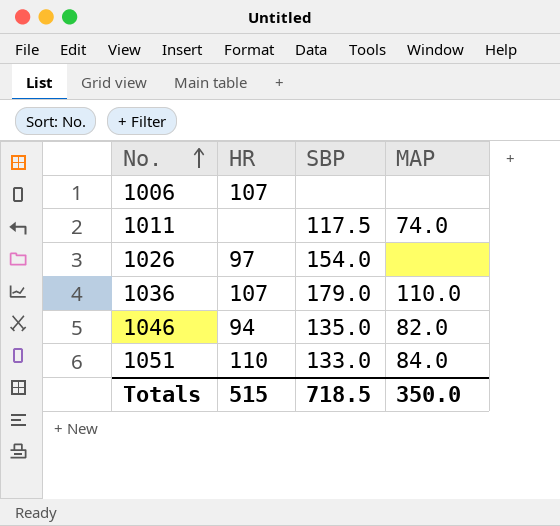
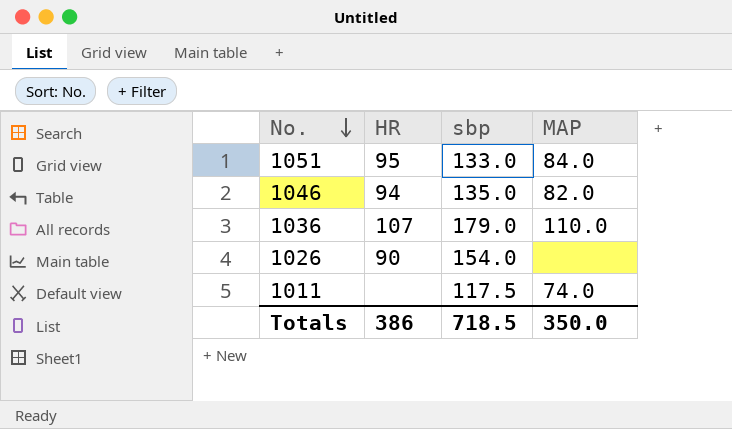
row order: No. ascending -> No. descending
column name: SBP -> sbp
row 1006: 107 | none | none -> none
1051 | HR: 110 -> 95
1026 | HR: 97 -> 90
Totals | HR: 515 -> 386

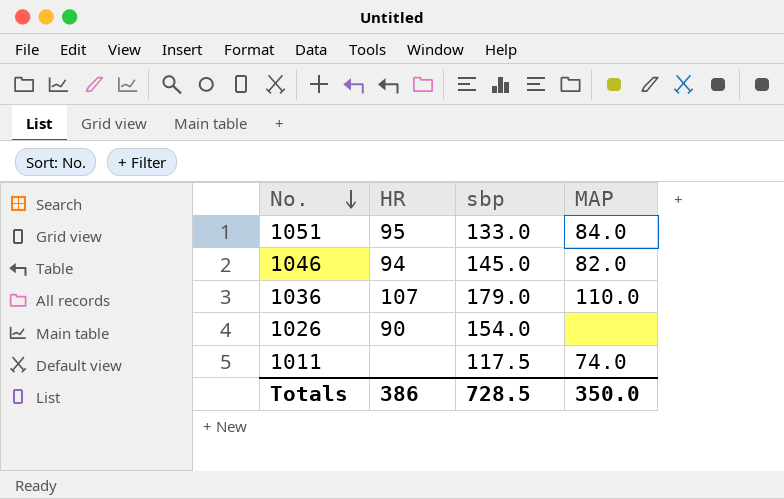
1046 | sbp: 135.0 -> 145.0
Totals | sbp: 718.5 -> 728.5

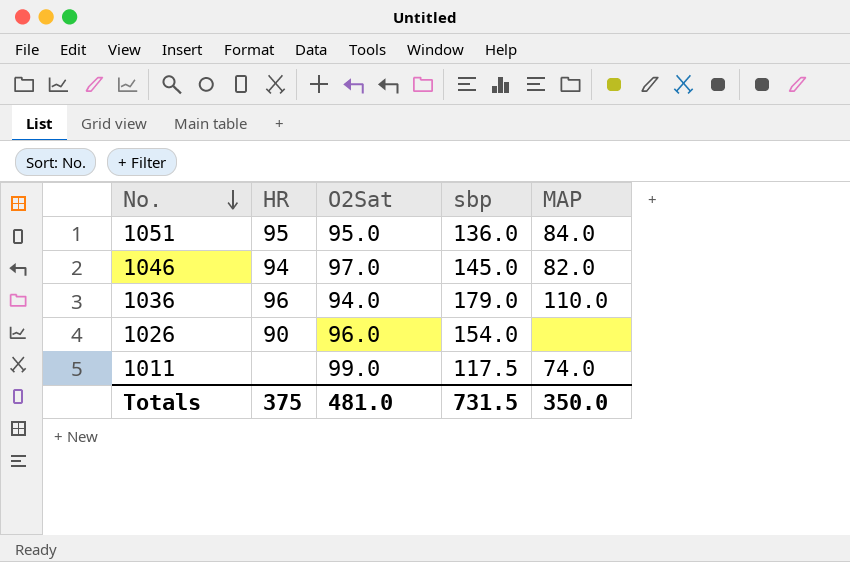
column O2Sat | position: none -> 3
1051 | sbp: 133.0 -> 136.0
1036 | HR: 107 -> 96
Totals | HR: 386 -> 375
Totals | sbp: 728.5 -> 731.5

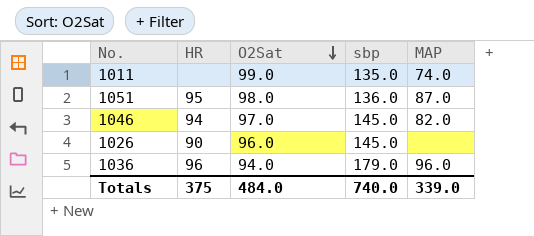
row order: No. descending -> O2Sat descending
1011 | sbp: 117.5 -> 135.0
1051 | O2Sat: 95.0 -> 98.0
1051 | MAP: 84.0 -> 87.0
1026 | sbp: 154.0 -> 145.0
1036 | MAP: 110.0 -> 96.0
Totals | O2Sat: 481.0 -> 484.0
Totals | sbp: 731.5 -> 740.0
Totals | MAP: 350.0 -> 339.0

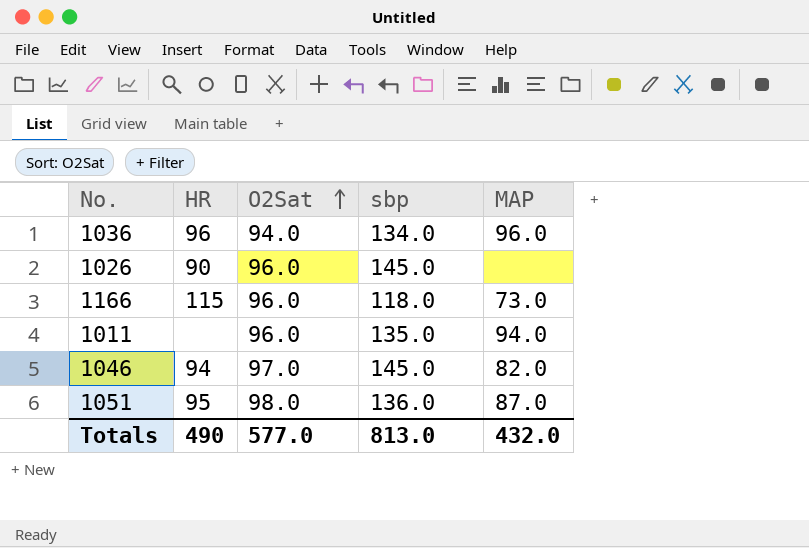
row order: O2Sat descending -> O2Sat ascending
1036 | sbp: 179.0 -> 134.0
row 1166: none -> 115 | 96.0 | 118.0 | 73.0
1011 | O2Sat: 99.0 -> 96.0
1011 | MAP: 74.0 -> 94.0
Totals | HR: 375 -> 490
Totals | O2Sat: 484.0 -> 577.0
Totals | sbp: 740.0 -> 813.0
Totals | MAP: 339.0 -> 432.0

